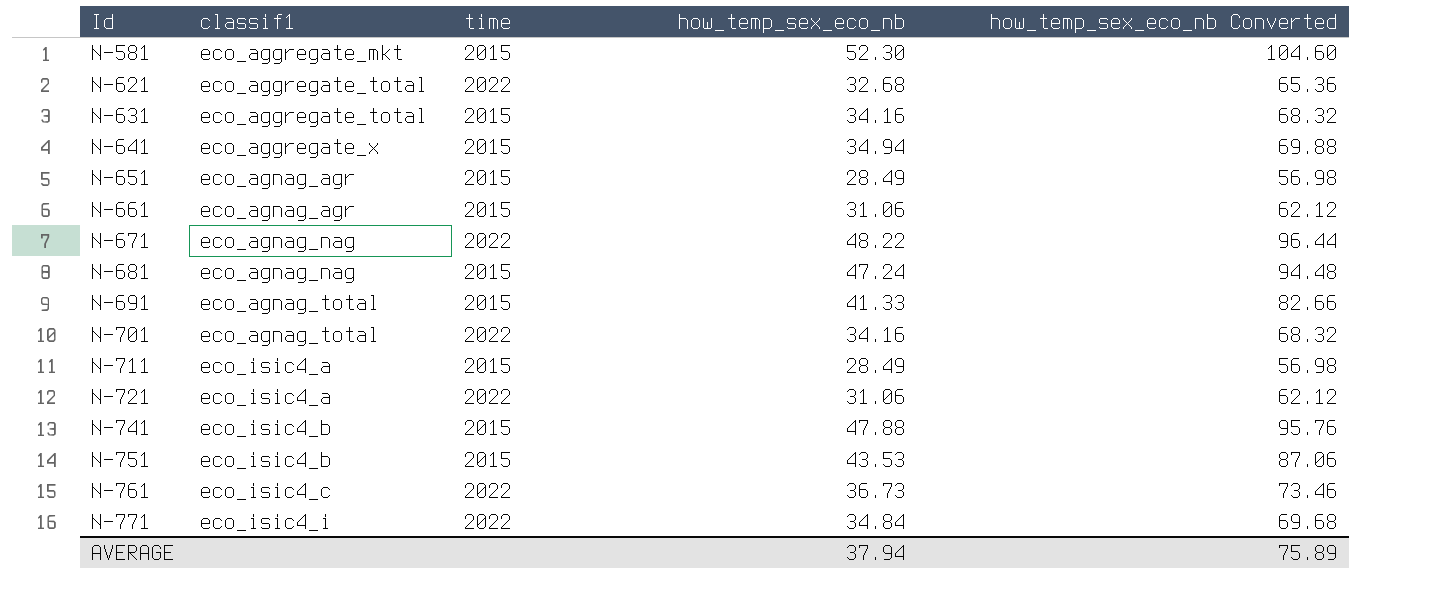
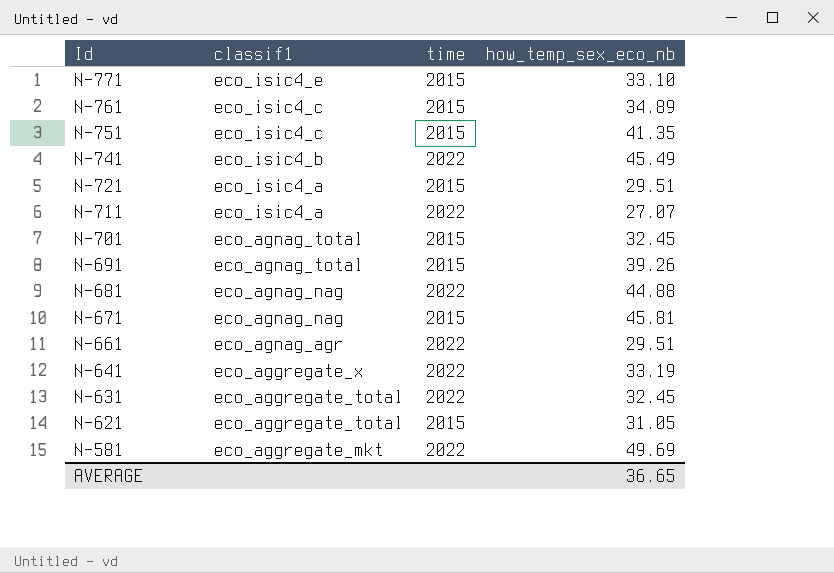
row order: Id ascending -> Id descending
column how_temp_sex_eco_nb Converted | formula: [how_temp_sex_eco_nb] * 2 -> none
row N-651: eco_agnag_agr | 2015 | 28.49 | 56.98 -> none
N-771 | classif1: eco_isic4_i -> eco_isic4_e
N-771 | time: 2022 -> 2015
N-771 | how_temp_sex_eco_nb: 34.84 -> 33.10
N-761 | time: 2022 -> 2015
N-761 | how_temp_sex_eco_nb: 36.73 -> 34.89
N-751 | classif1: eco_isic4_b -> eco_isic4_c
N-751 | how_temp_sex_eco_nb: 43.53 -> 41.35
N-741 | time: 2015 -> 2022
N-741 | how_temp_sex_eco_nb: 47.88 -> 45.49
N-721 | time: 2022 -> 2015
N-721 | how_temp_sex_eco_nb: 31.06 -> 29.51
N-711 | time: 2015 -> 2022
N-711 | how_temp_sex_eco_nb: 28.49 -> 27.07
N-701 | time: 2022 -> 2015
N-701 | how_temp_sex_eco_nb: 34.16 -> 32.45
N-691 | how_temp_sex_eco_nb: 41.33 -> 39.26
N-681 | time: 2015 -> 2022
N-681 | how_temp_sex_eco_nb: 47.24 -> 44.88
N-671 | time: 2022 -> 2015
N-671 | how_temp_sex_eco_nb: 48.22 -> 45.81
N-661 | time: 2015 -> 2022
N-661 | how_temp_sex_eco_nb: 31.06 -> 29.51
N-641 | time: 2015 -> 2022
N-641 | how_temp_sex_eco_nb: 34.94 -> 33.19
N-631 | time: 2015 -> 2022
N-631 | how_temp_sex_eco_nb: 34.16 -> 32.45
N-621 | time: 2022 -> 2015
N-621 | how_temp_sex_eco_nb: 32.68 -> 31.05
N-581 | time: 2015 -> 2022
N-581 | how_temp_sex_eco_nb: 52.30 -> 49.69
AVERAGE | how_temp_sex_eco_nb: 37.94 -> 36.65

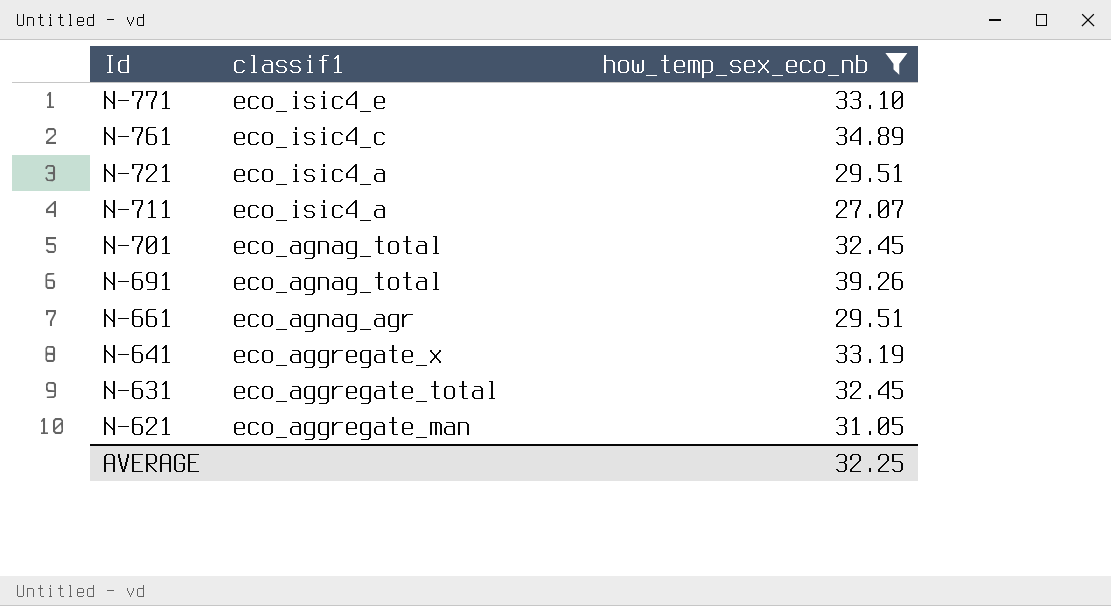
filter: none -> how_temp_sex_eco_nb <= 39.26
column time | position: 3 -> none
N-621 | classif1: eco_aggregate_total -> eco_aggregate_man
AVERAGE | how_temp_sex_eco_nb: 36.65 -> 32.25

